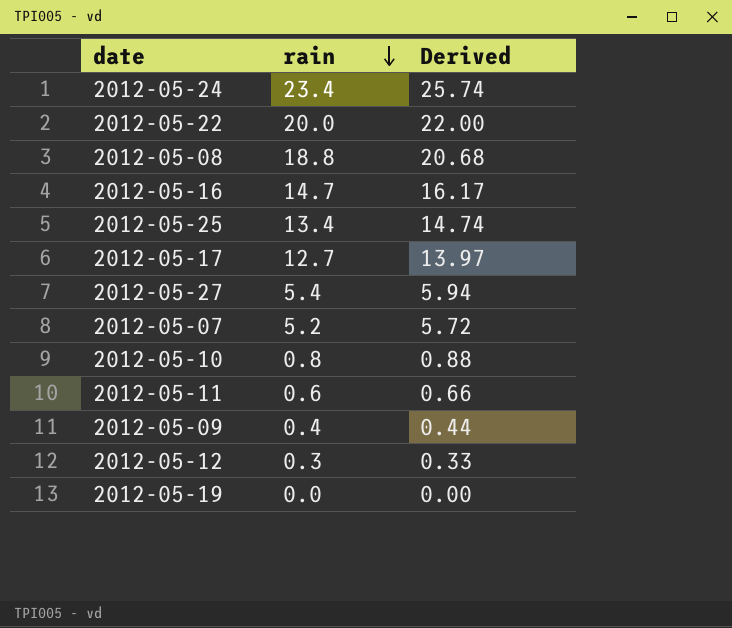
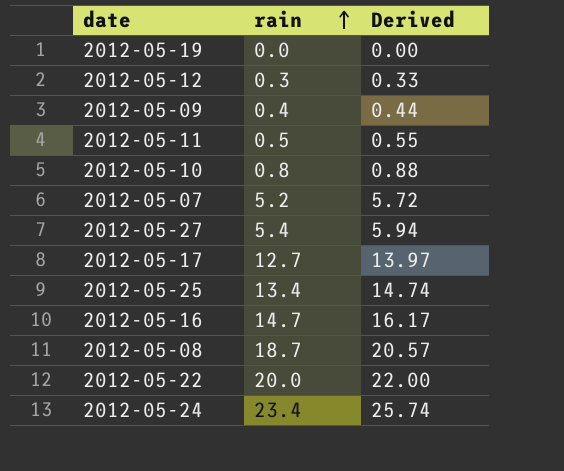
row order: rain descending -> rain ascending
2012-05-11 | rain: 0.6 -> 0.5
2012-05-11 | Derived: 0.66 -> 0.55
2012-05-08 | rain: 18.8 -> 18.7
2012-05-08 | Derived: 20.68 -> 20.57

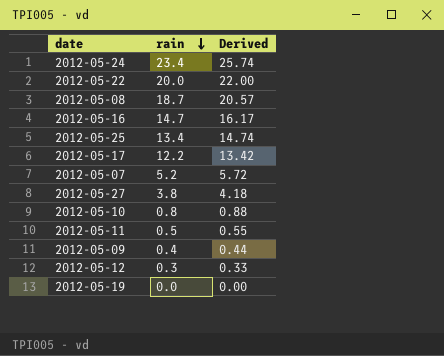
row order: rain ascending -> rain descending
2012-05-17 | rain: 12.7 -> 12.2
2012-05-17 | Derived: 13.97 -> 13.42
2012-05-27 | rain: 5.4 -> 3.8
2012-05-27 | Derived: 5.94 -> 4.18

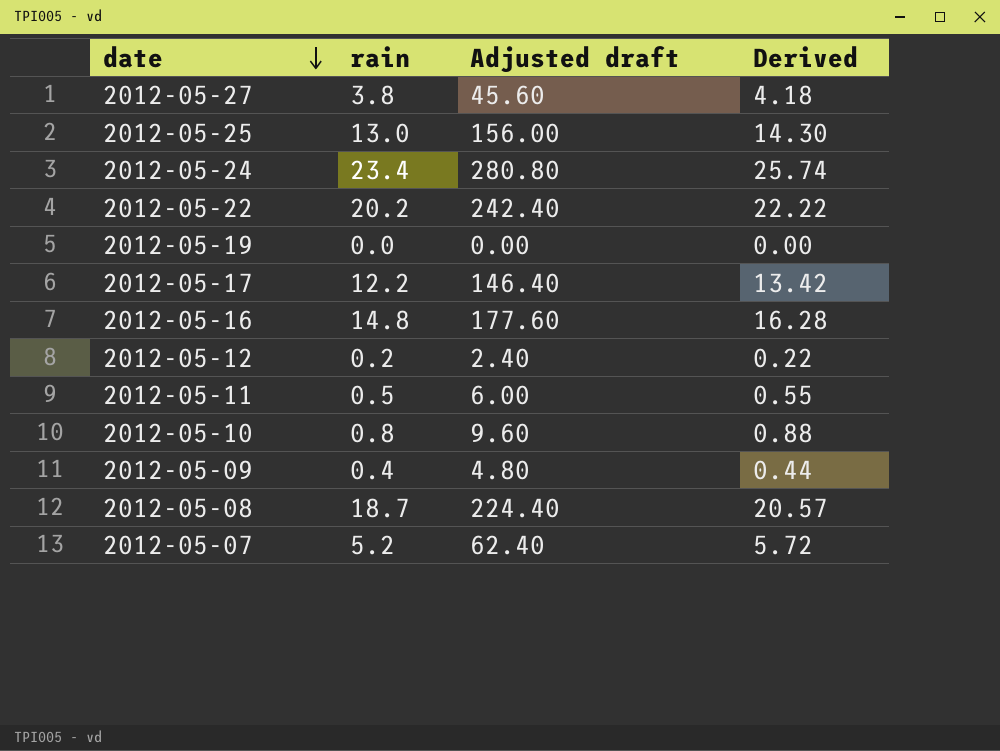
row order: rain descending -> date descending
column Adjusted draft | formula: none -> [rain] * 12
2012-05-25 | rain: 13.4 -> 13.0
2012-05-25 | Derived: 14.74 -> 14.30
2012-05-22 | rain: 20.0 -> 20.2
2012-05-22 | Derived: 22.00 -> 22.22
2012-05-16 | rain: 14.7 -> 14.8
2012-05-16 | Derived: 16.17 -> 16.28
2012-05-12 | rain: 0.3 -> 0.2
2012-05-12 | Derived: 0.33 -> 0.22

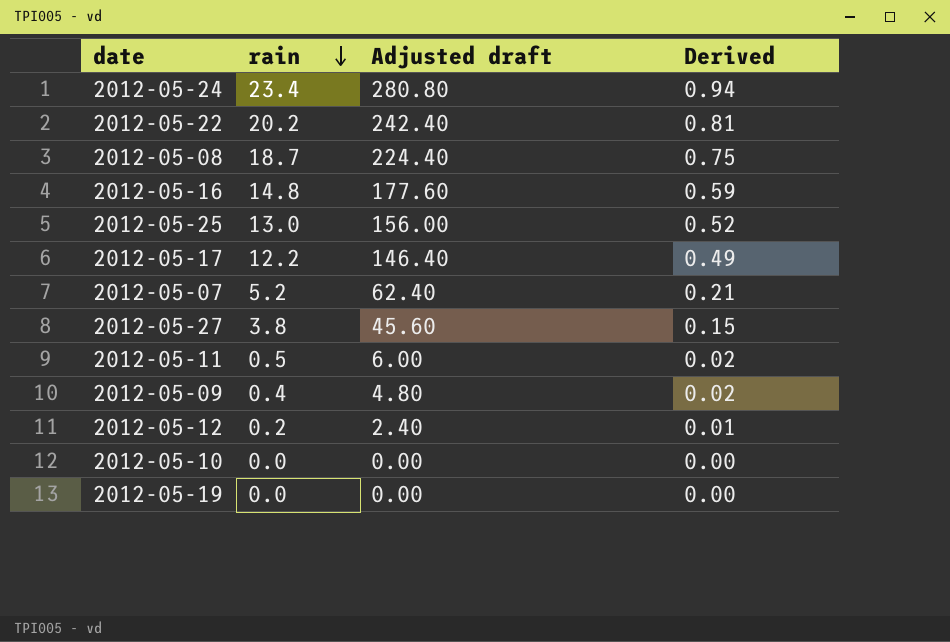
row order: date descending -> rain descending
column Derived | formula: [rain] * 1.1 -> [rain] * 0.04
2012-05-10 | rain: 0.8 -> 0.0
2012-05-10 | Adjusted draft: 9.60 -> 0.00

